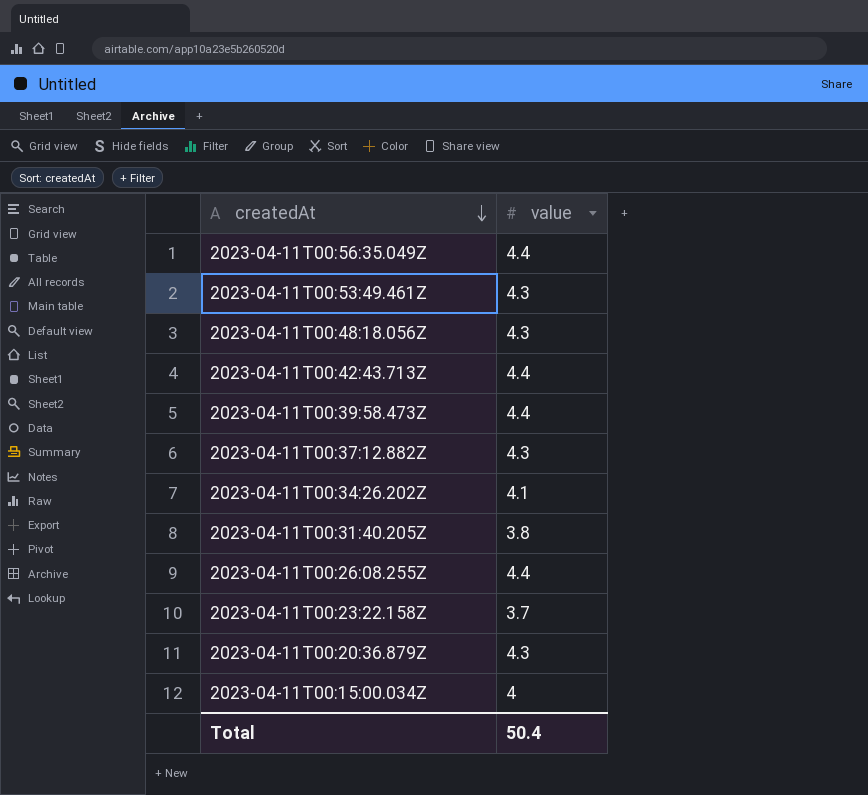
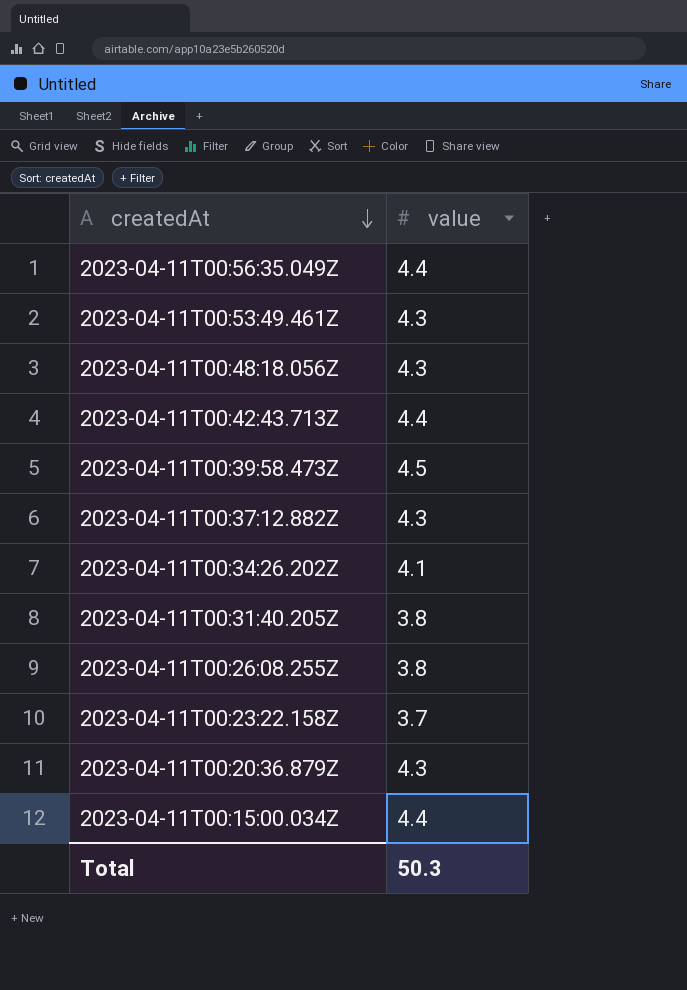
2023-04-11T00:39:58.473Z | value: 4.4 -> 4.5
2023-04-11T00:26:08.255Z | value: 4.4 -> 3.8
2023-04-11T00:15:00.034Z | value: 4 -> 4.4
Total | value: 50.4 -> 50.3

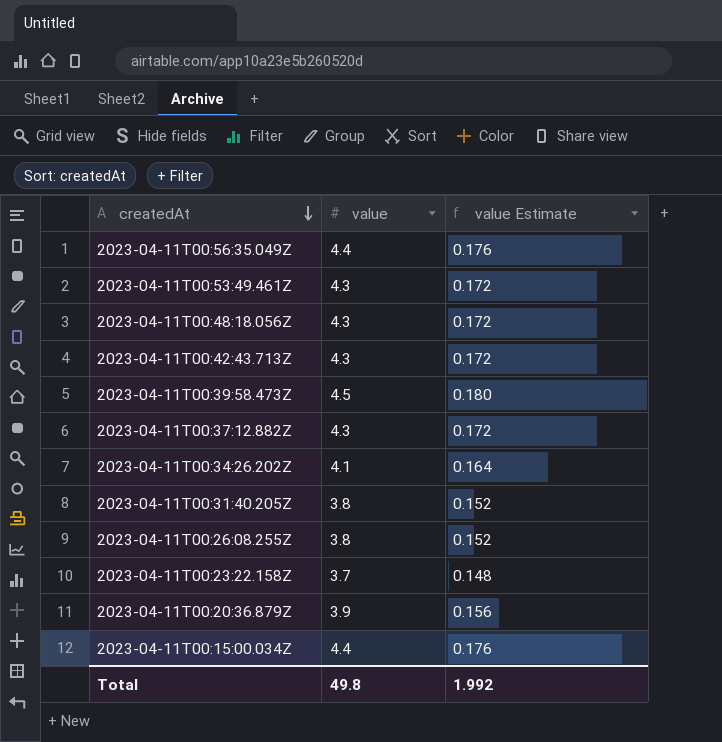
column value Estimate | formula: none -> [value] * 0.04
2023-04-11T00:42:43.713Z | value: 4.4 -> 4.3
2023-04-11T00:20:36.879Z | value: 4.3 -> 3.9
Total | value: 50.3 -> 49.8

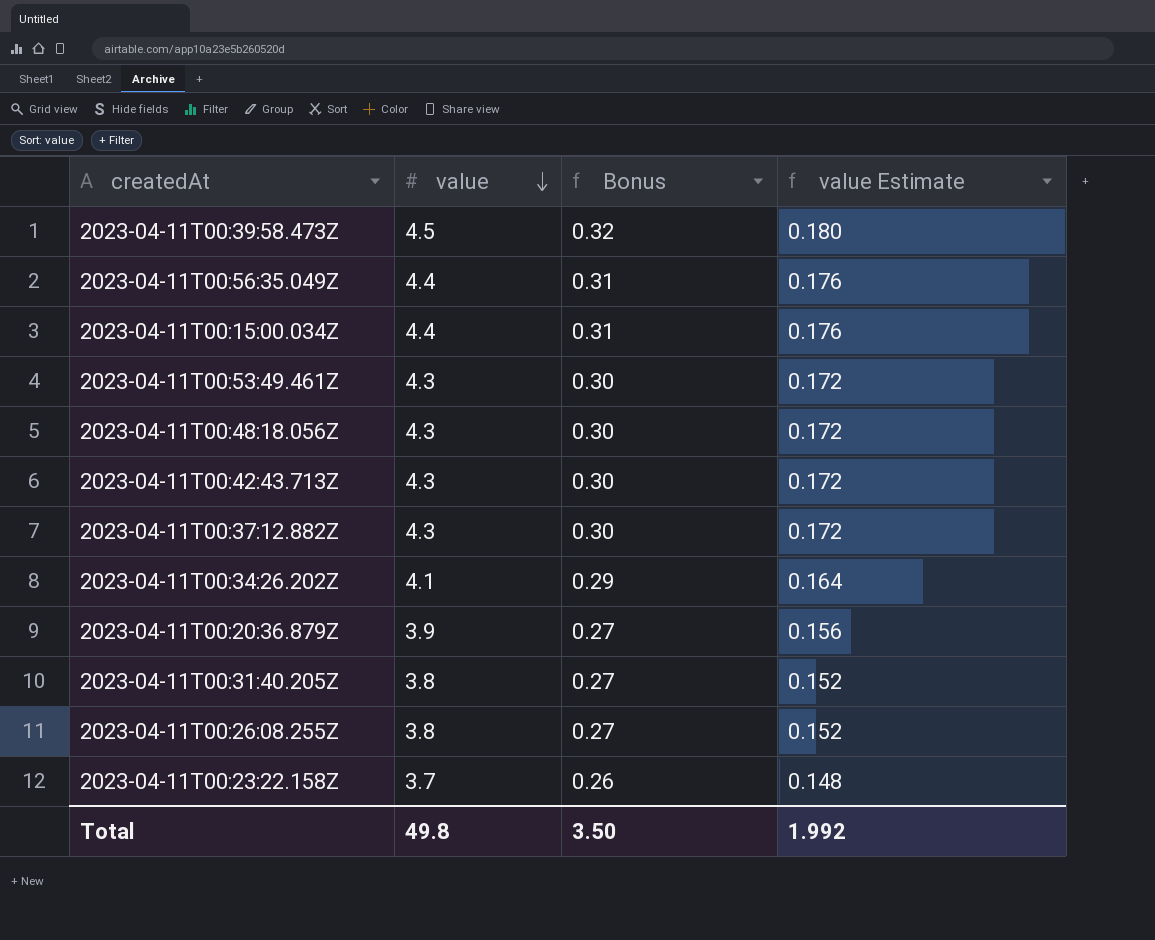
row order: createdAt descending -> value descending
column Bonus | formula: none -> [value] * 0.07

